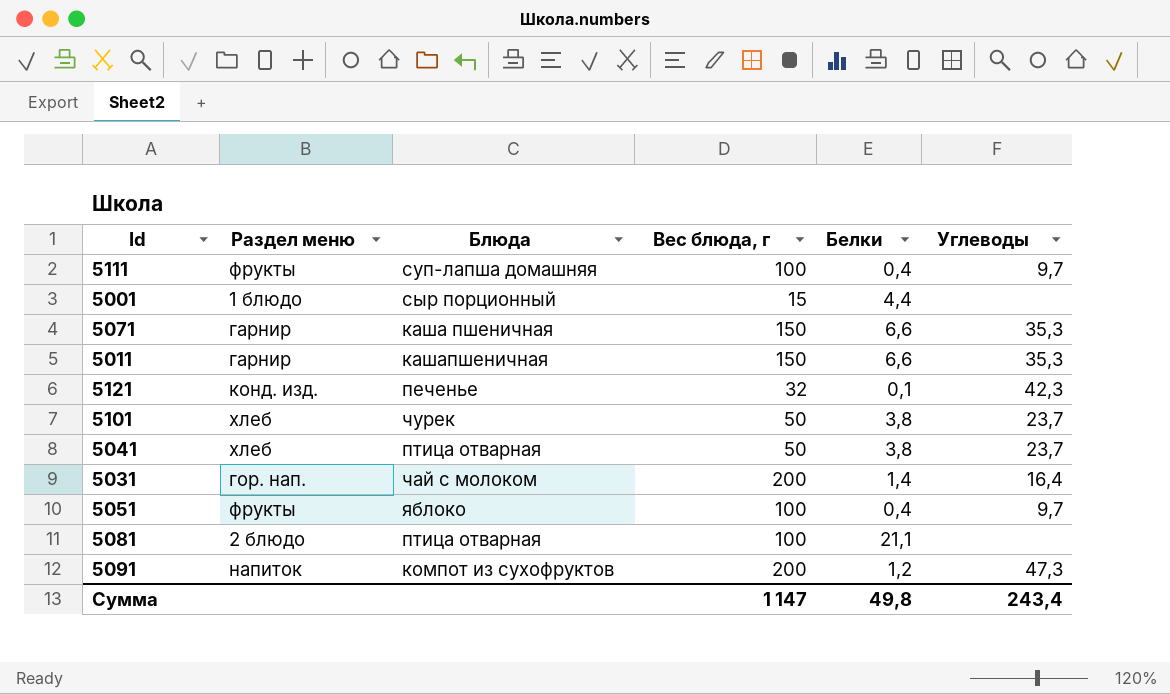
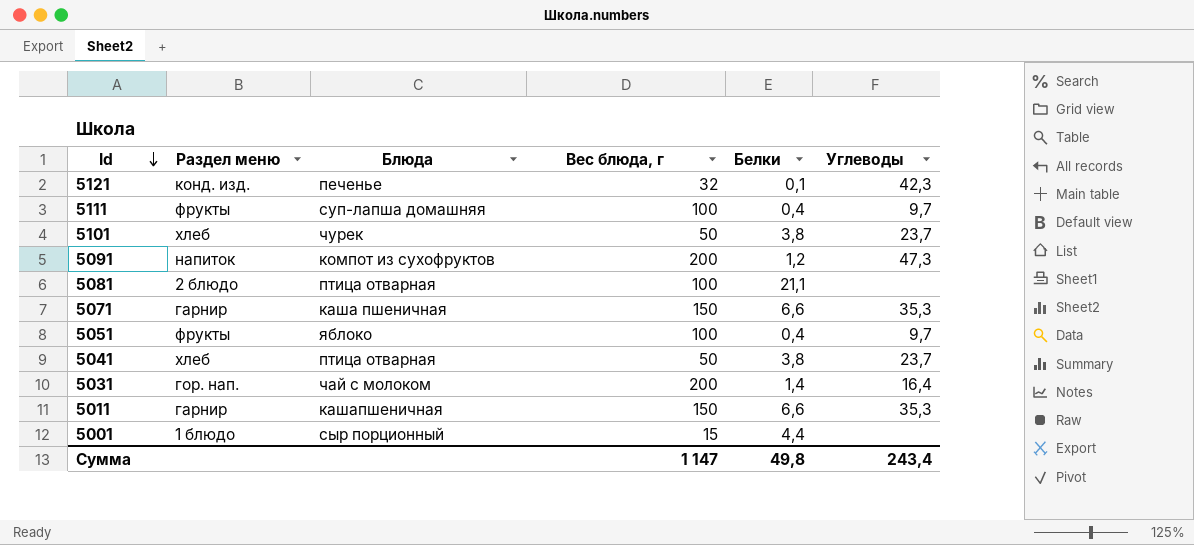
row order: none -> Id descending

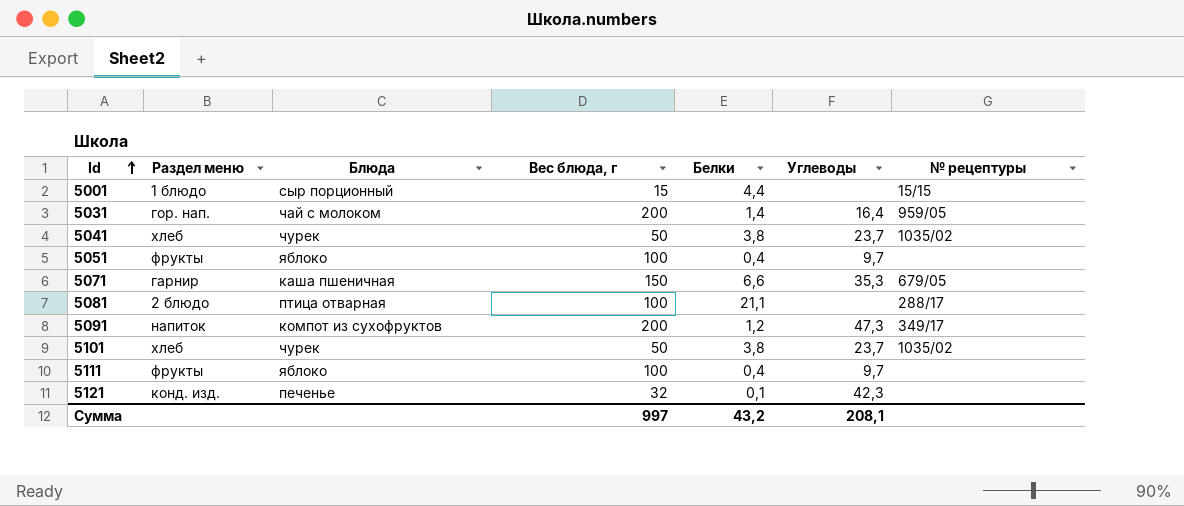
row order: Id descending -> Id ascending
column № рецептуры | position: none -> 7
row 5011: гарнир | кашапшеничная | 150 | 6,6 | 35,3 -> none
5041 | Блюда: птица отварная -> чурек
5111 | Блюда: суп-лапша домашняя -> яблоко
Сумма | Вес блюда, г: 1 147 -> 997
Сумма | Белки: 49,8 -> 43,2
Сумма | Углеводы: 243,4 -> 208,1

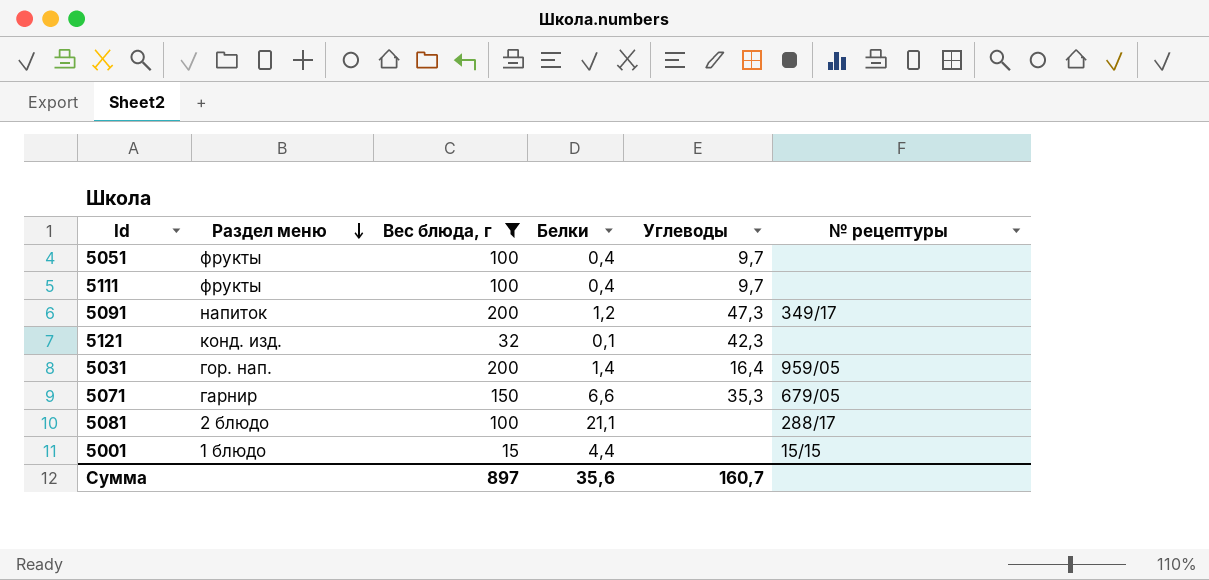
filter: none -> Вес блюда, г != 50
row order: Id ascending -> Раздел меню descending
column Блюда | position: 3 -> none
Сумма | Вес блюда, г: 997 -> 897
Сумма | Белки: 43,2 -> 35,6
Сумма | Углеводы: 208,1 -> 160,7

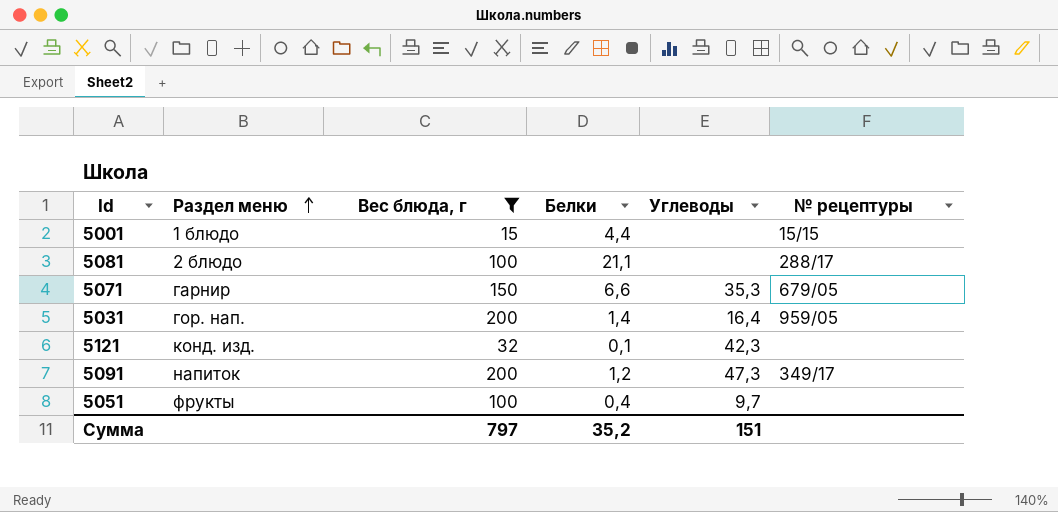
row order: Раздел меню descending -> Раздел меню ascending
row 5111: фрукты | 100 | 0,4 | 9,7 | none -> none
Сумма | Вес блюда, г: 897 -> 797
Сумма | Белки: 35,6 -> 35,2
Сумма | Углеводы: 160,7 -> 151

